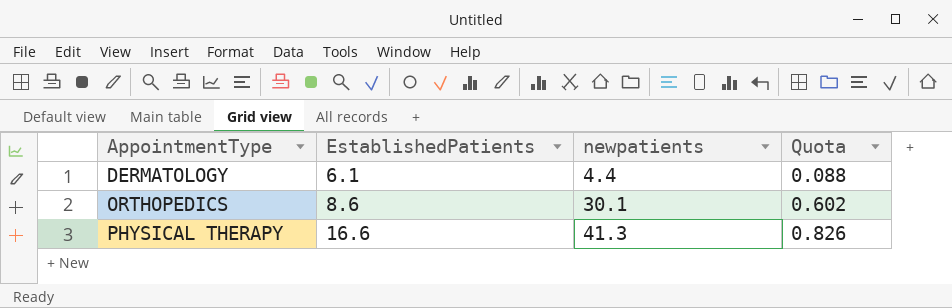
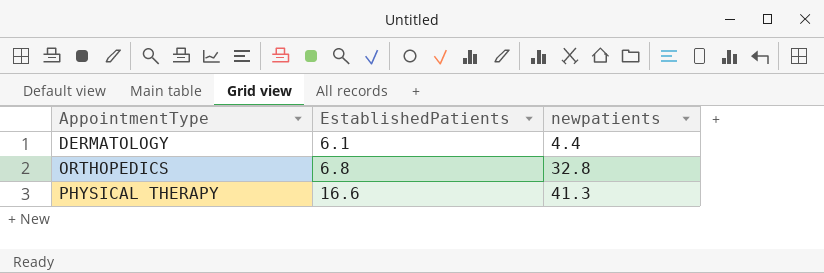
column Quota | formula: [newpatients] * 0.02 -> none
ORTHOPEDICS | EstablishedPatients: 8.6 -> 6.8
ORTHOPEDICS | newpatients: 30.1 -> 32.8

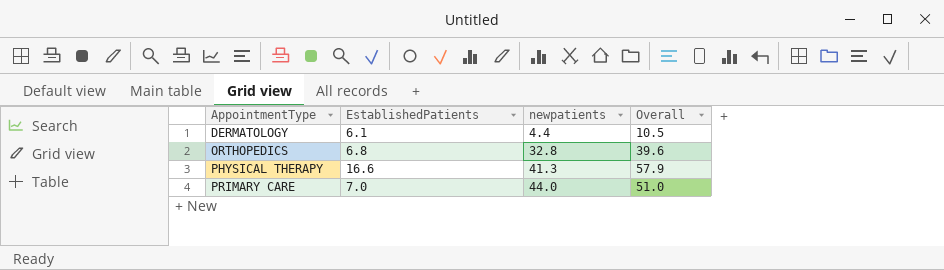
column Overall | formula: none -> [EstablishedPatients] + [newpatients]
row PRIMARY CARE: none -> 7.0 | 44.0 | 51.0

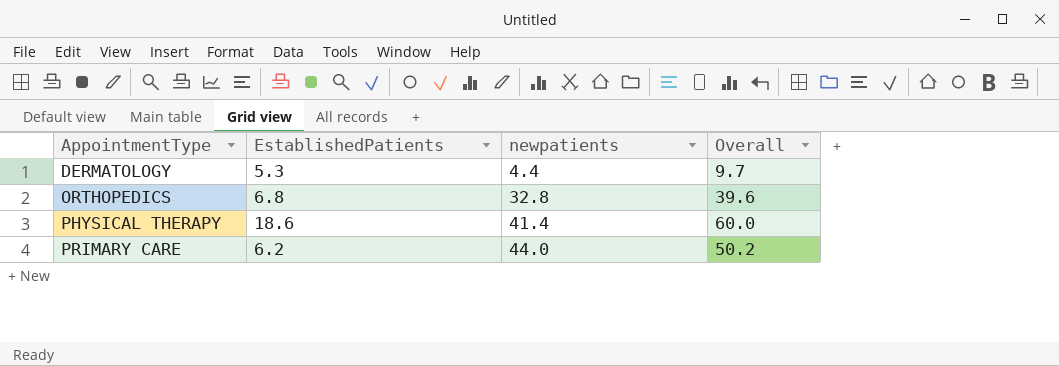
DERMATOLOGY | EstablishedPatients: 6.1 -> 5.3
DERMATOLOGY | Overall: 10.5 -> 9.7
PHYSICAL THERAPY | EstablishedPatients: 16.6 -> 18.6
PHYSICAL THERAPY | newpatients: 41.3 -> 41.4
PHYSICAL THERAPY | Overall: 57.9 -> 60.0
PRIMARY CARE | EstablishedPatients: 7.0 -> 6.2
PRIMARY CARE | Overall: 51.0 -> 50.2

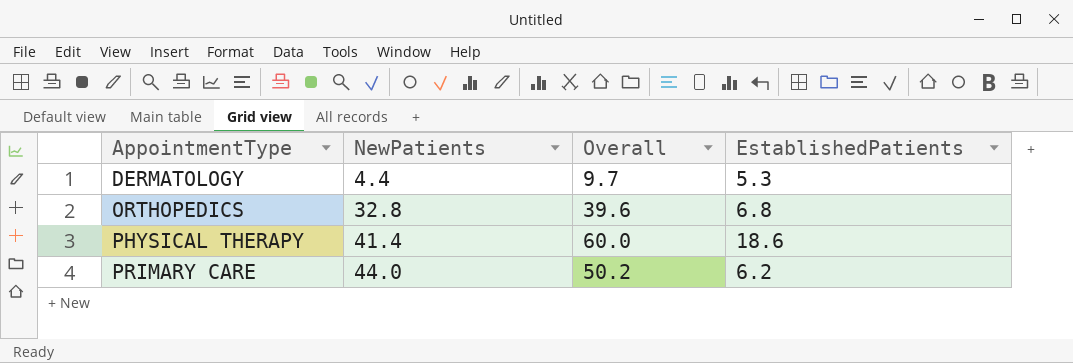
column name: newpatients -> NewPatients
column EstablishedPatients | position: 2 -> 4

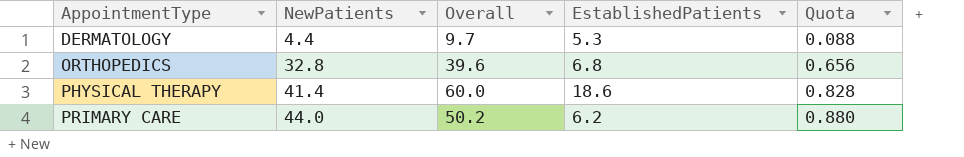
column Quota | formula: none -> [NewPatients] * 0.02

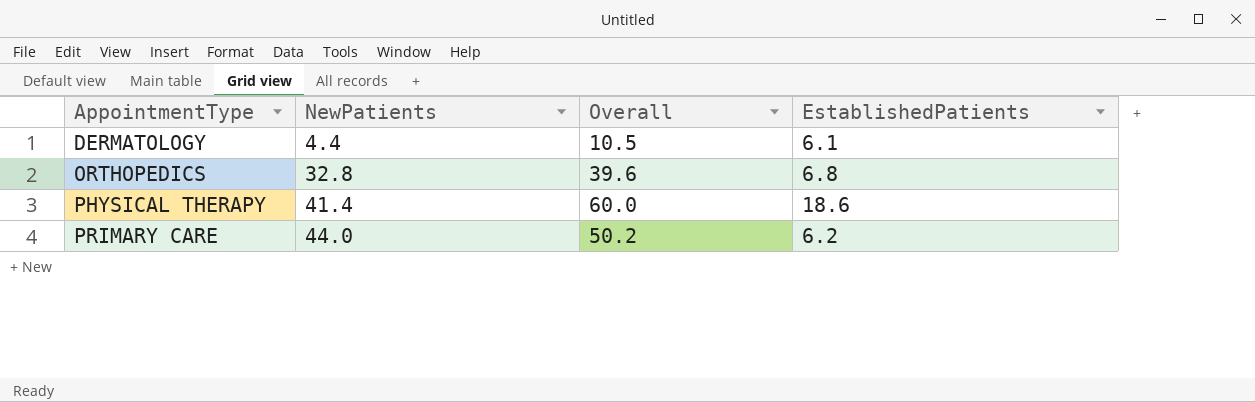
column Quota | formula: [NewPatients] * 0.02 -> none
DERMATOLOGY | Overall: 9.7 -> 10.5
DERMATOLOGY | EstablishedPatients: 5.3 -> 6.1

